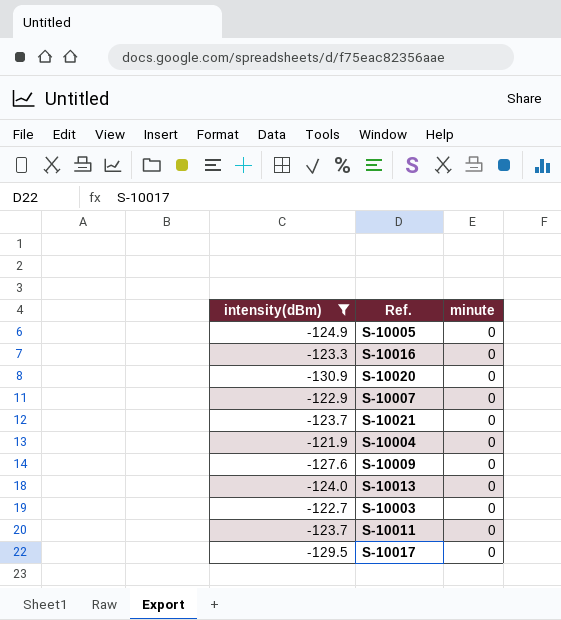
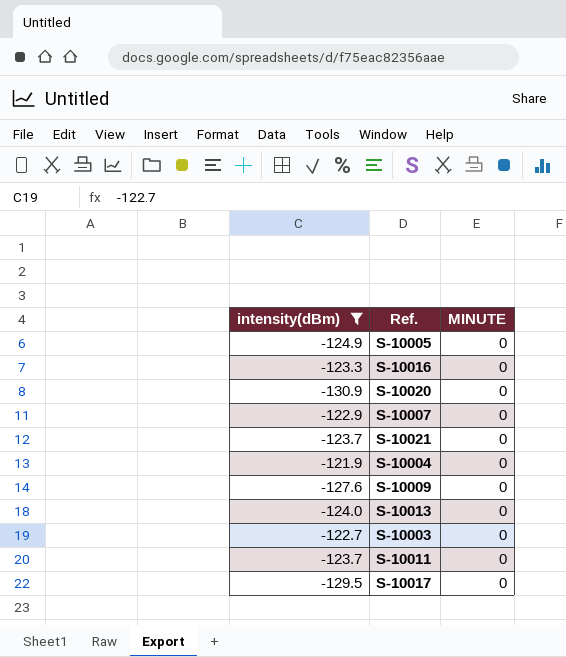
column name: minute -> MINUTE

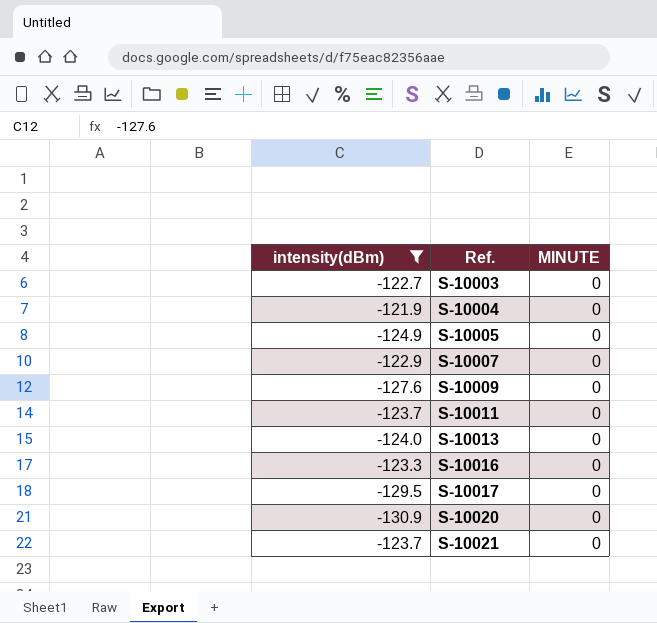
row order: none -> Ref. ascending

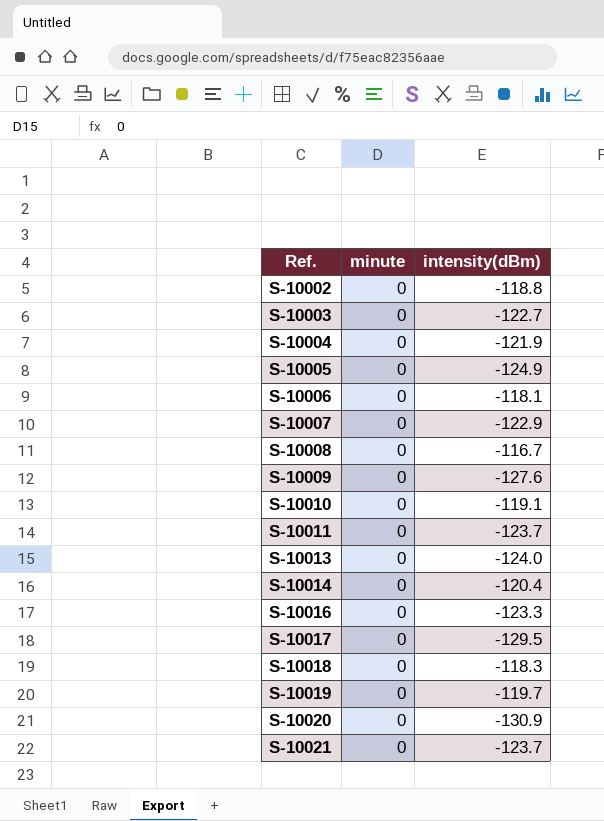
filter: intensity(dBm) <= -121.9 -> none
column name: MINUTE -> minute
column intensity(dBm) | position: 1 -> 3

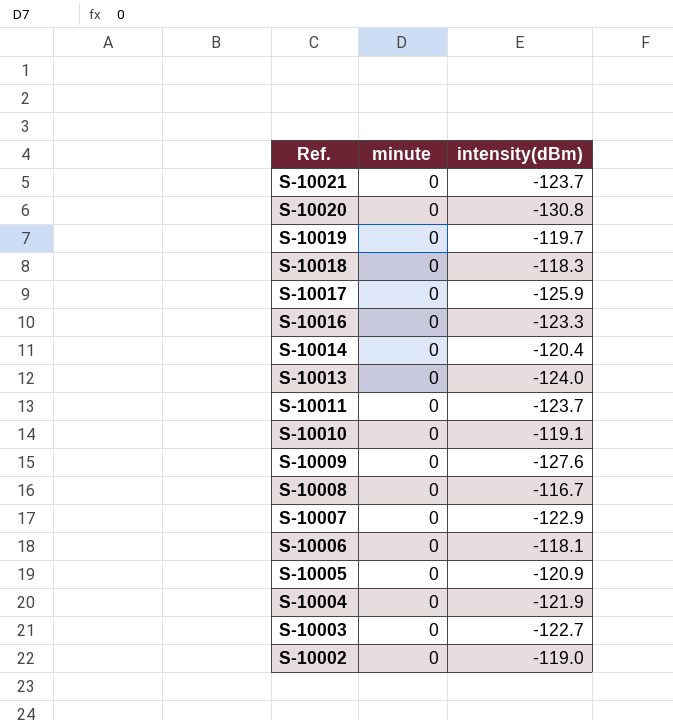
row order: Ref. ascending -> Ref. descending
S-10020 | intensity(dBm): -130.9 -> -130.8
S-10017 | intensity(dBm): -129.5 -> -125.9
S-10005 | intensity(dBm): -124.9 -> -120.9
S-10002 | intensity(dBm): -118.8 -> -119.0

